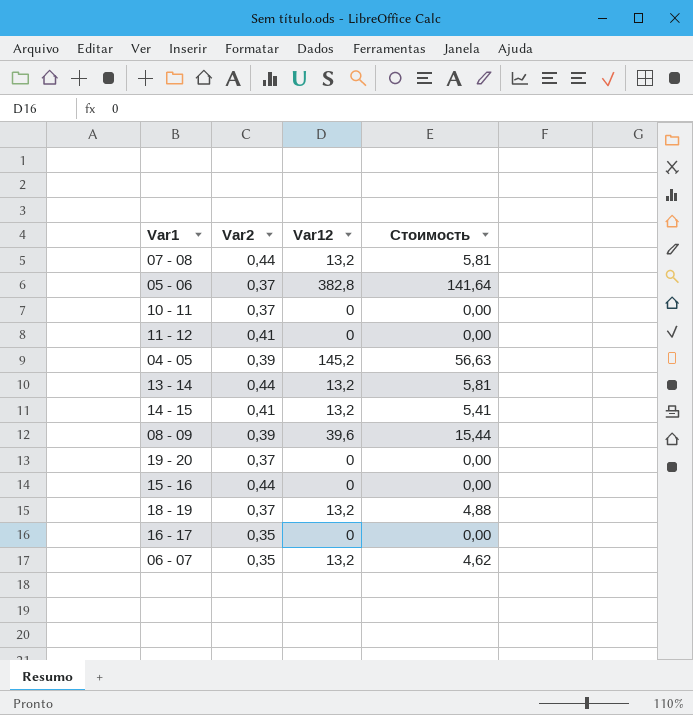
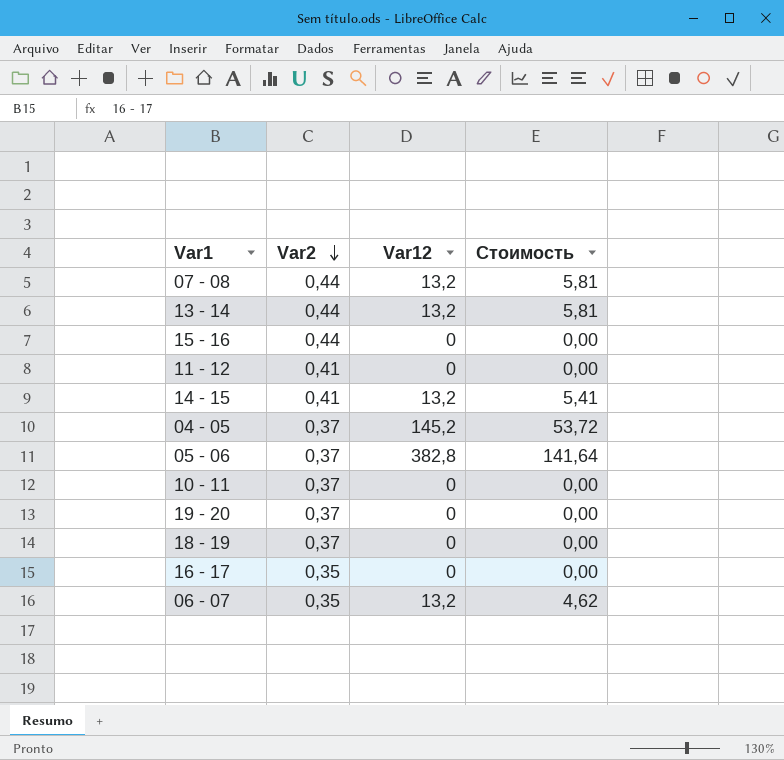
row order: none -> Var2 descending
row 08 - 09: 0,39 | 39,6 | 15,44 -> none
04 - 05 | Var2: 0,39 -> 0,37
04 - 05 | Стоимость: 56,63 -> 53,72
18 - 19 | Var12: 13,2 -> 0
18 - 19 | Стоимость: 4,88 -> 0,00

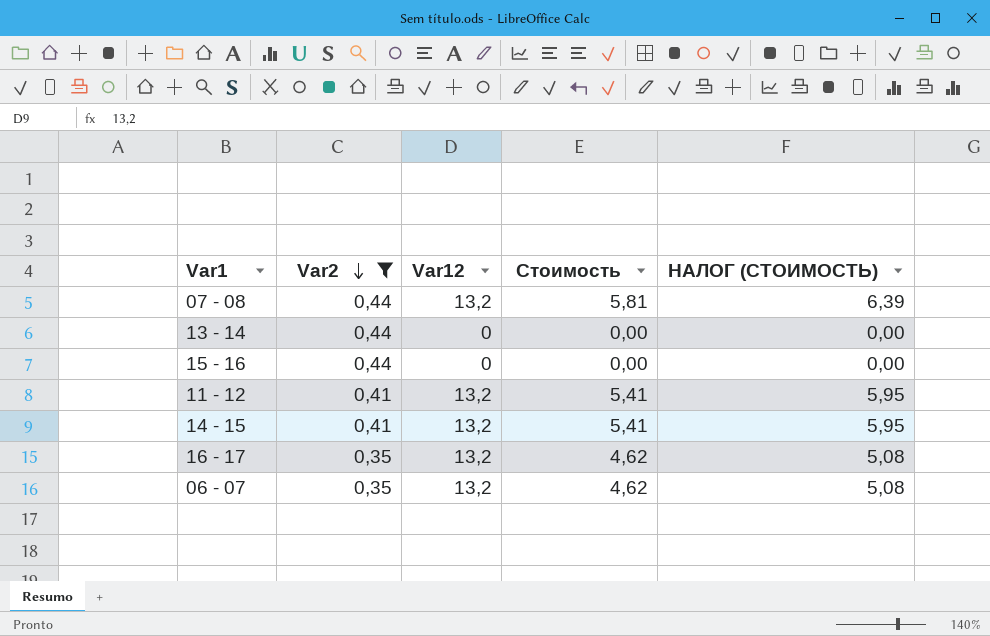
filter: none -> Var2 != 0,37
column НАЛОГ (СТОИМОСТЬ) | formula: none -> [Стоимость] * 1,1
13 - 14 | Var12: 13,2 -> 0
13 - 14 | Стоимость: 5,81 -> 0,00
11 - 12 | Var12: 0 -> 13,2
11 - 12 | Стоимость: 0,00 -> 5,41
16 - 17 | Var12: 0 -> 13,2
16 - 17 | Стоимость: 0,00 -> 4,62

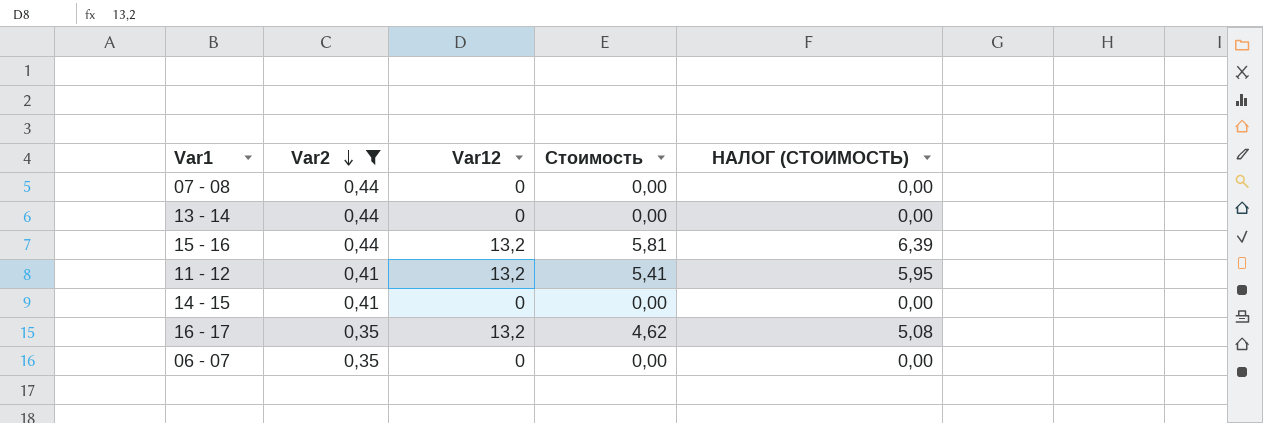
07 - 08 | Var12: 13,2 -> 0
07 - 08 | Стоимость: 5,81 -> 0,00
07 - 08 | НАЛОГ (СТОИМОСТЬ): 6,39 -> 0,00
15 - 16 | Var12: 0 -> 13,2
15 - 16 | Стоимость: 0,00 -> 5,81
15 - 16 | НАЛОГ (СТОИМОСТЬ): 0,00 -> 6,39
14 - 15 | Var12: 13,2 -> 0
14 - 15 | Стоимость: 5,41 -> 0,00
14 - 15 | НАЛОГ (СТОИМОСТЬ): 5,95 -> 0,00
06 - 07 | Var12: 13,2 -> 0
06 - 07 | Стоимость: 4,62 -> 0,00
06 - 07 | НАЛОГ (СТОИМОСТЬ): 5,08 -> 0,00

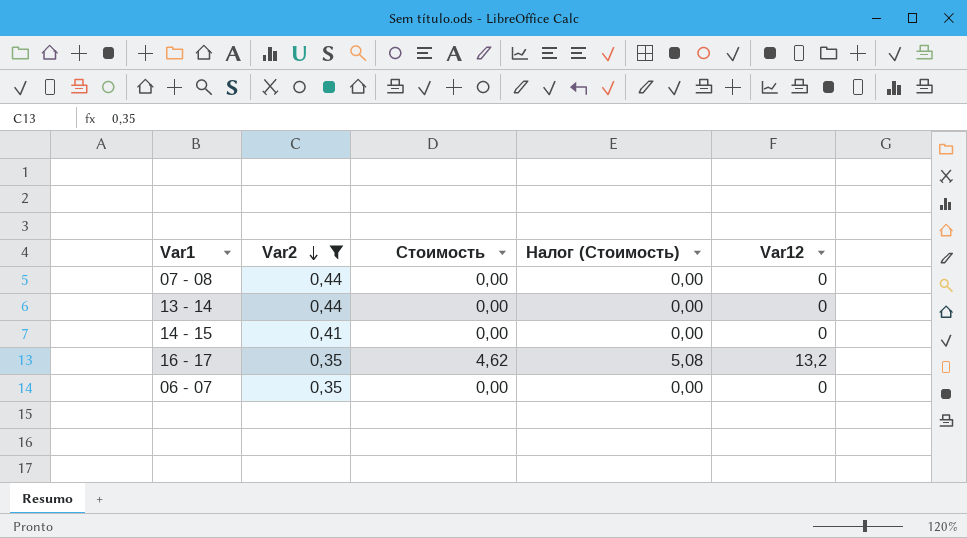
column name: НАЛОГ (СТОИМОСТЬ) -> Налог (Стоимость)
column Var12 | position: 3 -> 5
row 15 - 16: 0,44 | 13,2 | 5,81 | 6,39 -> none
row 11 - 12: 0,41 | 13,2 | 5,41 | 5,95 -> none

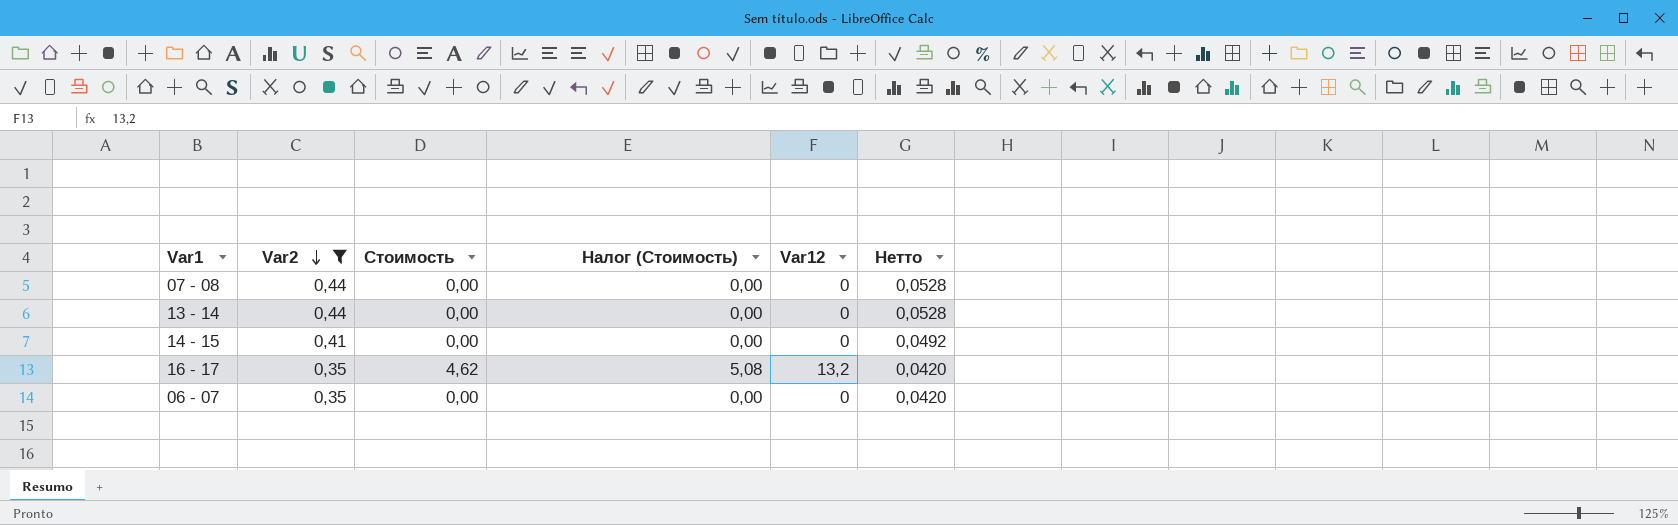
column Нетто | formula: none -> [Var2] * 0,12

